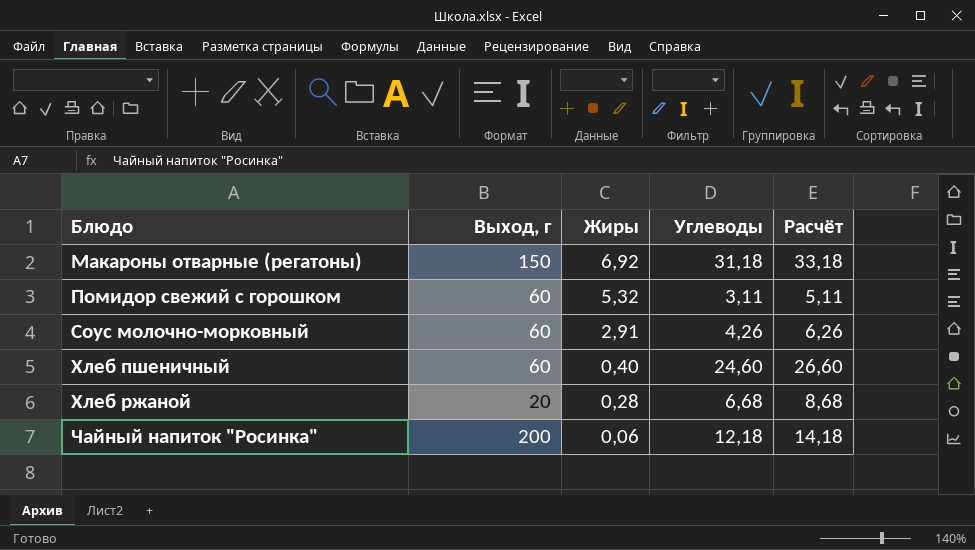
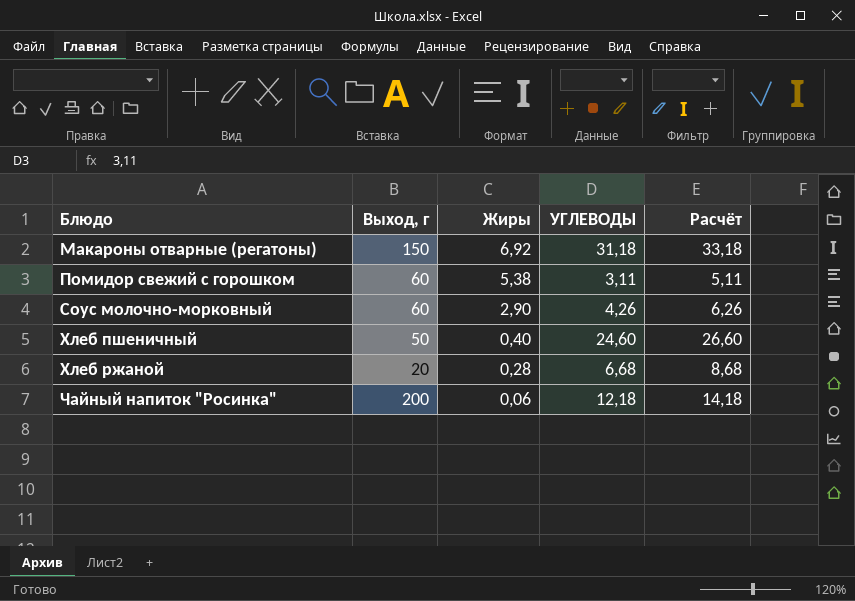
column name: Углеводы -> УГЛЕВОДЫ
Помидор свежий с горошком | Жиры: 5,32 -> 5,38
Соус молочно-морковный | Жиры: 2,91 -> 2,90
Хлеб пшеничный | Выход, г: 60 -> 50

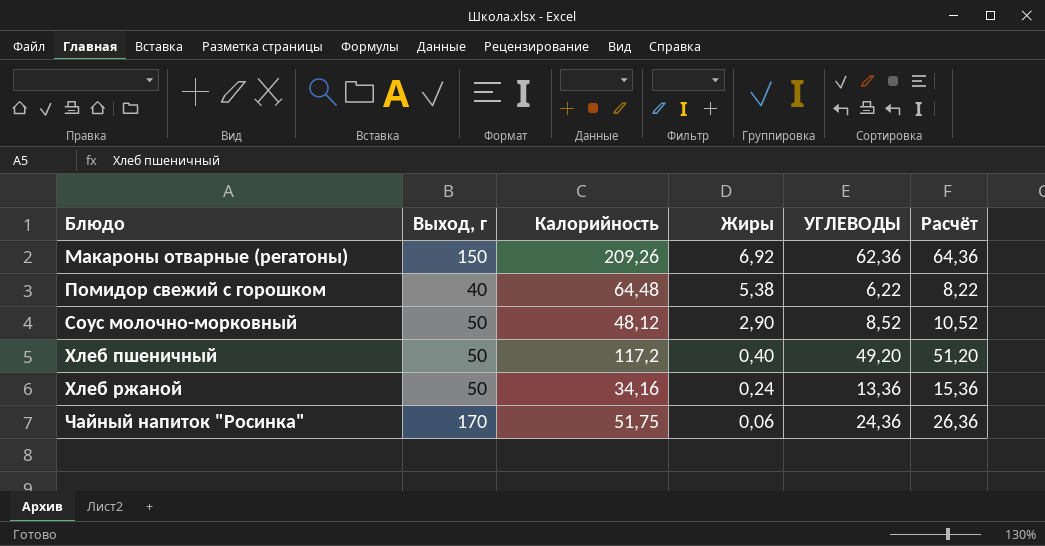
column Калорийность | position: none -> 3
Макароны отварные (регатоны) | УГЛЕВОДЫ: 31,18 -> 62,36
Макароны отварные (регатоны) | Расчёт: 33,18 -> 64,36
Помидор свежий с горошком | Выход, г: 60 -> 40
Помидор свежий с горошком | УГЛЕВОДЫ: 3,11 -> 6,22
Помидор свежий с горошком | Расчёт: 5,11 -> 8,22
Соус молочно-морковный | Выход, г: 60 -> 50
Соус молочно-морковный | УГЛЕВОДЫ: 4,26 -> 8,52
Соус молочно-морковный | Расчёт: 6,26 -> 10,52
Хлеб пшеничный | УГЛЕВОДЫ: 24,60 -> 49,20
Хлеб пшеничный | Расчёт: 26,60 -> 51,20
Хлеб ржаной | Выход, г: 20 -> 50
Хлеб ржаной | Жиры: 0,28 -> 0,24
Хлеб ржаной | УГЛЕВОДЫ: 6,68 -> 13,36
Хлеб ржаной | Расчёт: 8,68 -> 15,36
Чайный напиток "Росинка" | Выход, г: 200 -> 170
Чайный напиток "Росинка" | УГЛЕВОДЫ: 12,18 -> 24,36
Чайный напиток "Росинка" | Расчёт: 14,18 -> 26,36

